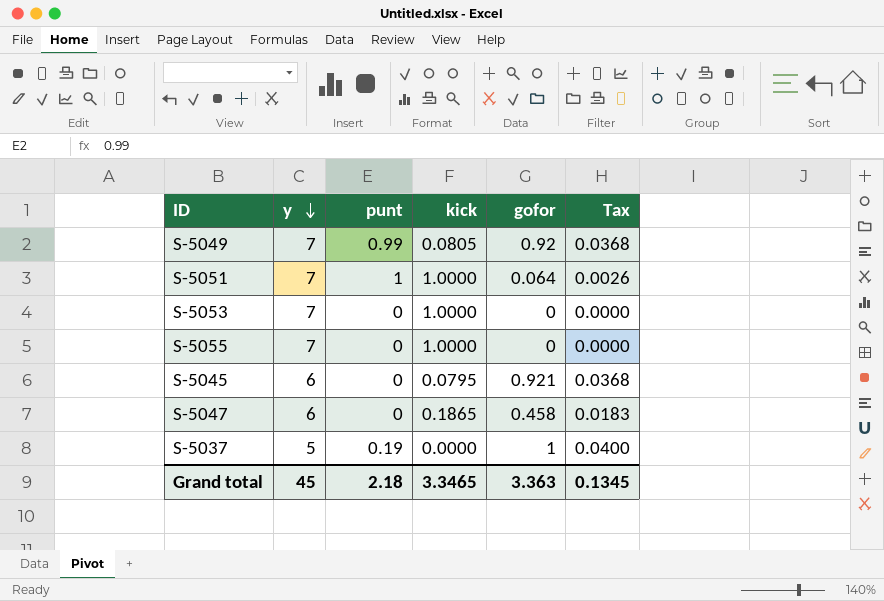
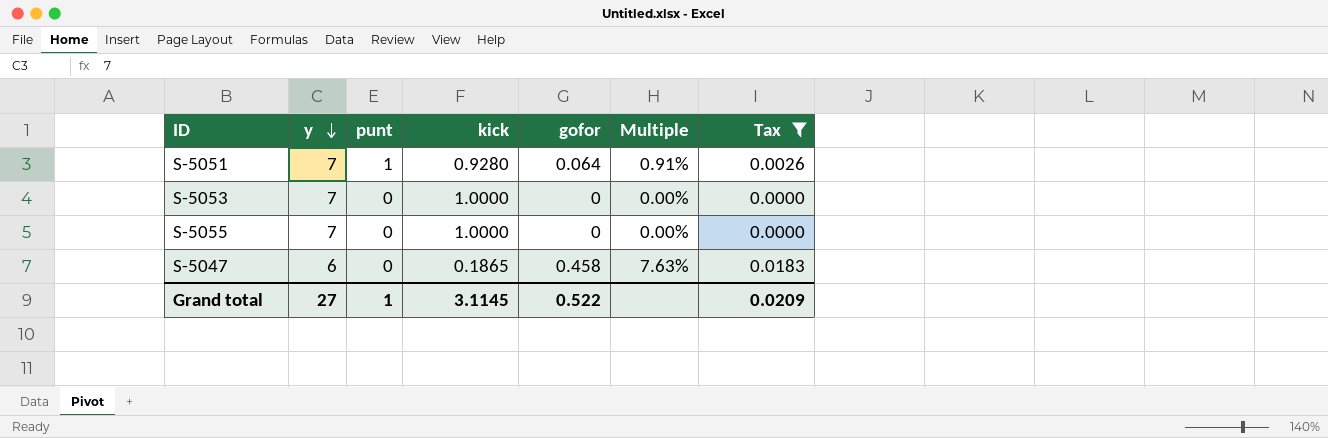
filter: none -> Tax <= 0.0183
column Multiple | formula: none -> [gofor] / [y]
S-5051 | kick: 1.0000 -> 0.9280
Grand total | y: 45 -> 27
Grand total | punt: 2.18 -> 1
Grand total | kick: 3.3465 -> 3.1145
Grand total | gofor: 3.363 -> 0.522
Grand total | Tax: 0.1345 -> 0.0209

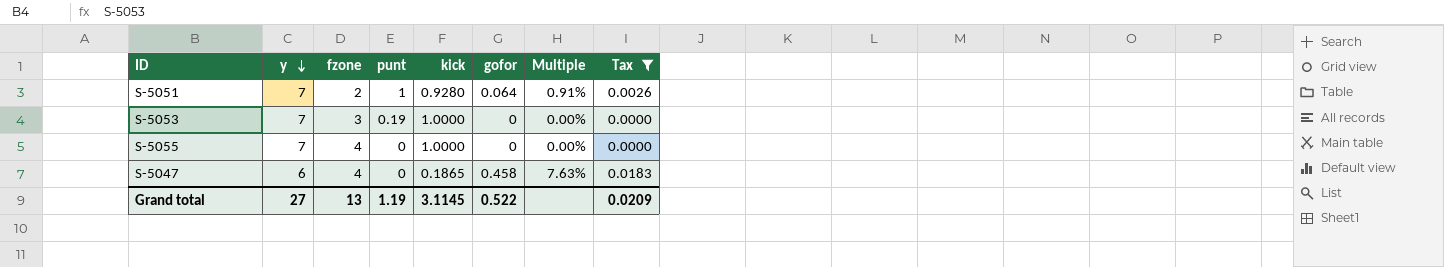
column fzone | position: none -> 3
S-5053 | punt: 0 -> 0.19
Grand total | punt: 1 -> 1.19

